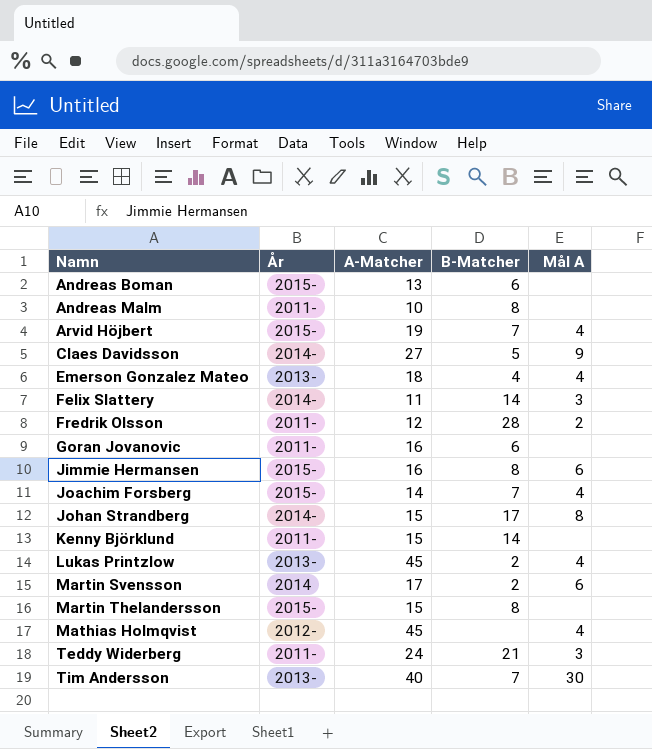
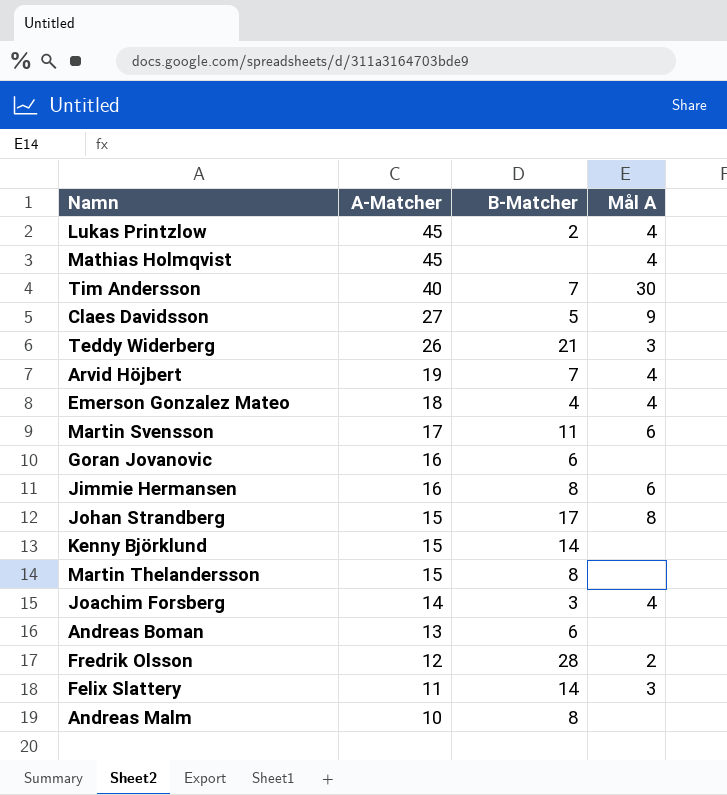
row order: Namn ascending -> A-Matcher descending
column År | position: 2 -> none
Teddy Widerberg | A-Matcher: 24 -> 26
Martin Svensson | B-Matcher: 2 -> 11
Joachim Forsberg | B-Matcher: 7 -> 3

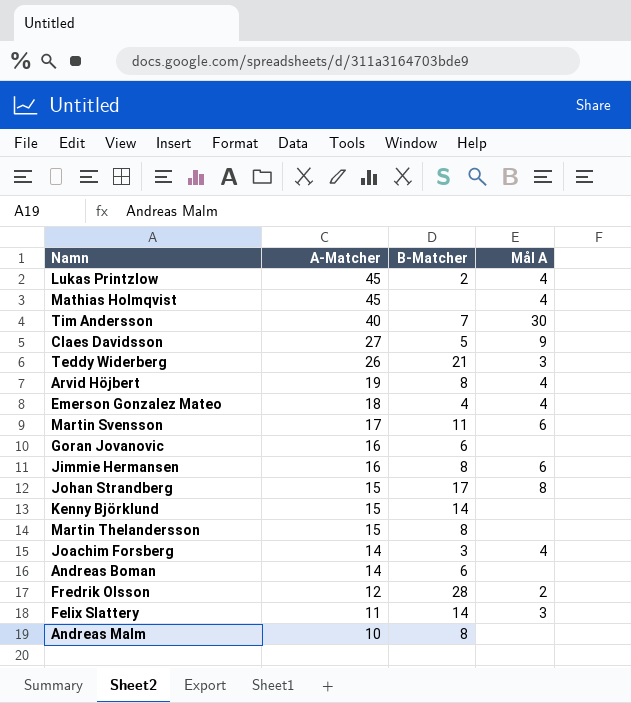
Arvid Höjbert | B-Matcher: 7 -> 8
Andreas Boman | A-Matcher: 13 -> 14

